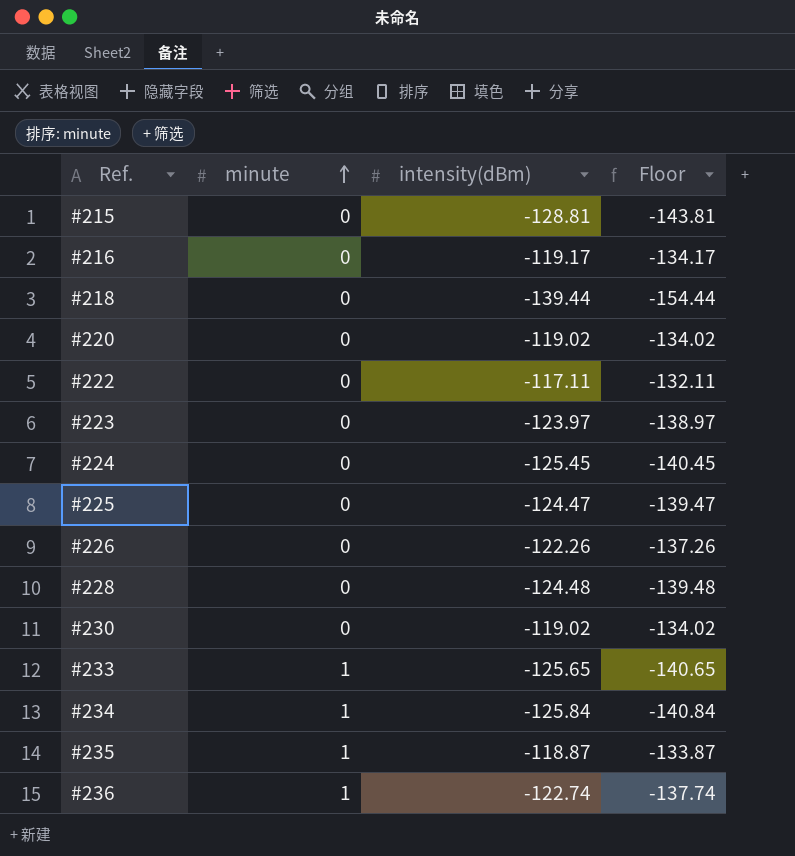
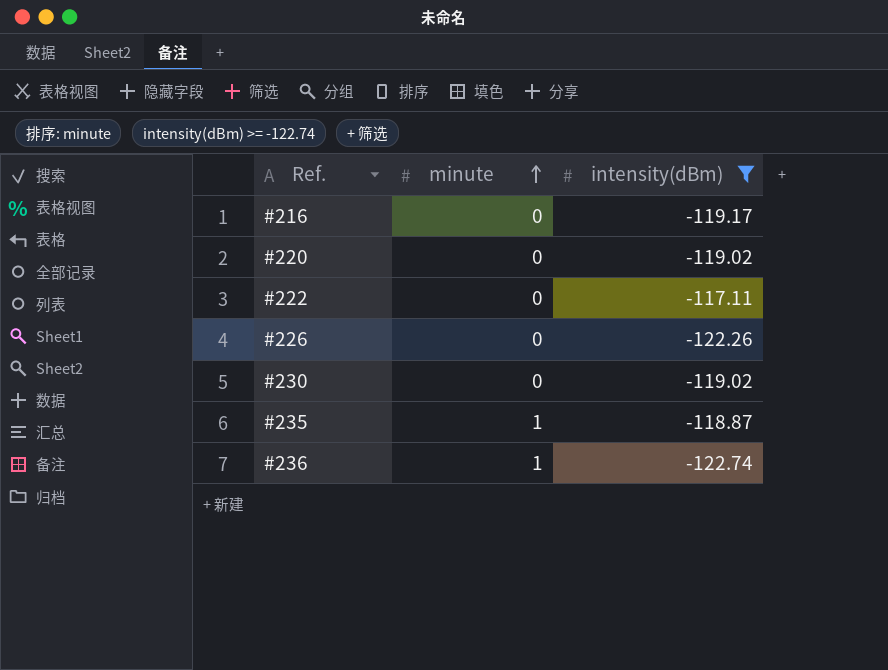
filter: none -> intensity(dBm) >= -122.74
column Floor | formula: [intensity(dBm)] - 15 -> none

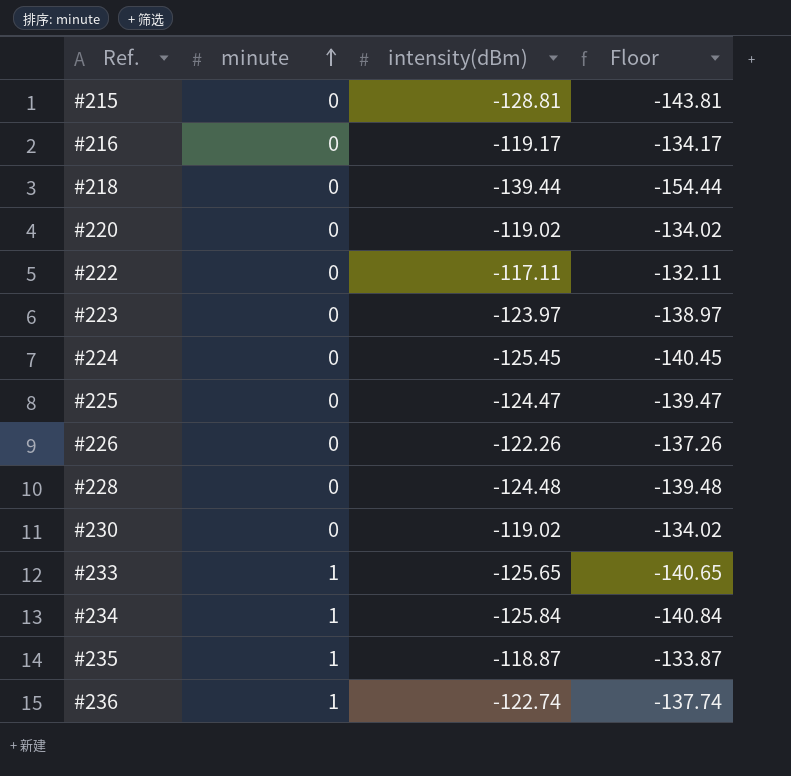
filter: intensity(dBm) >= -122.74 -> none
column Floor | formula: none -> [intensity(dBm)] - 15

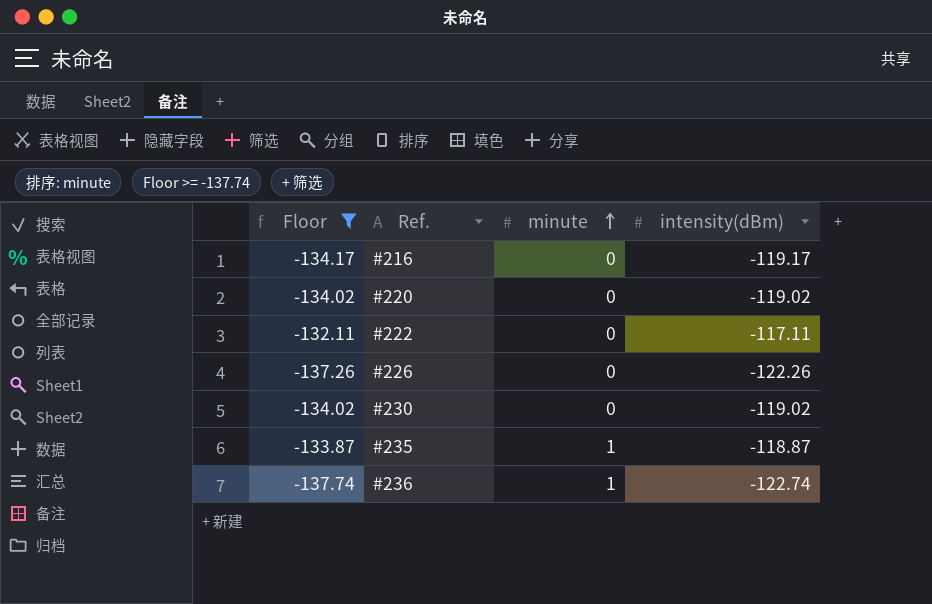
filter: none -> Floor >= -137.74
column Floor | position: 4 -> 1

